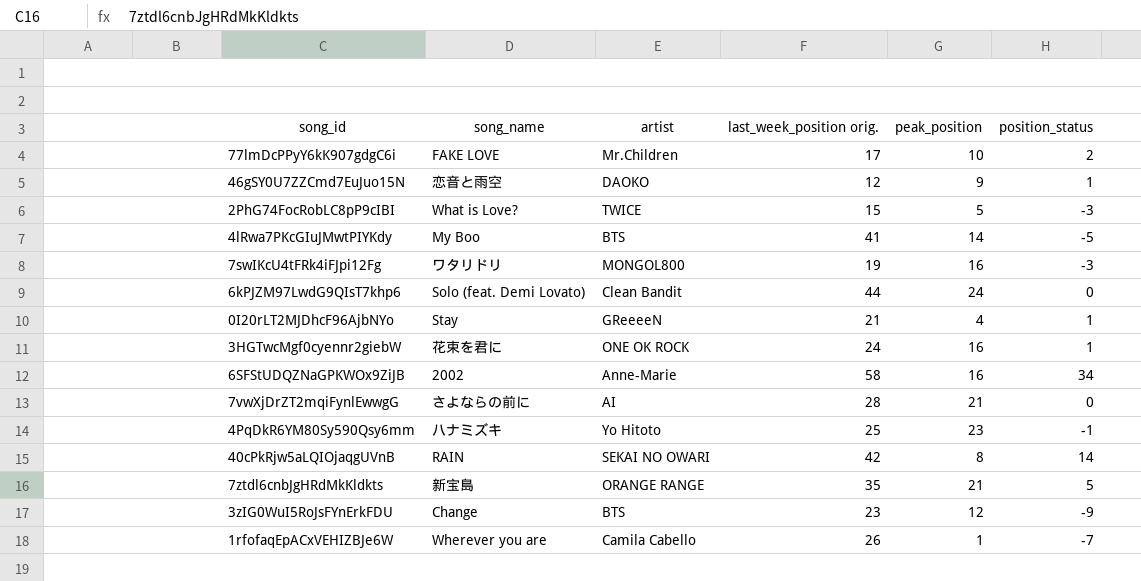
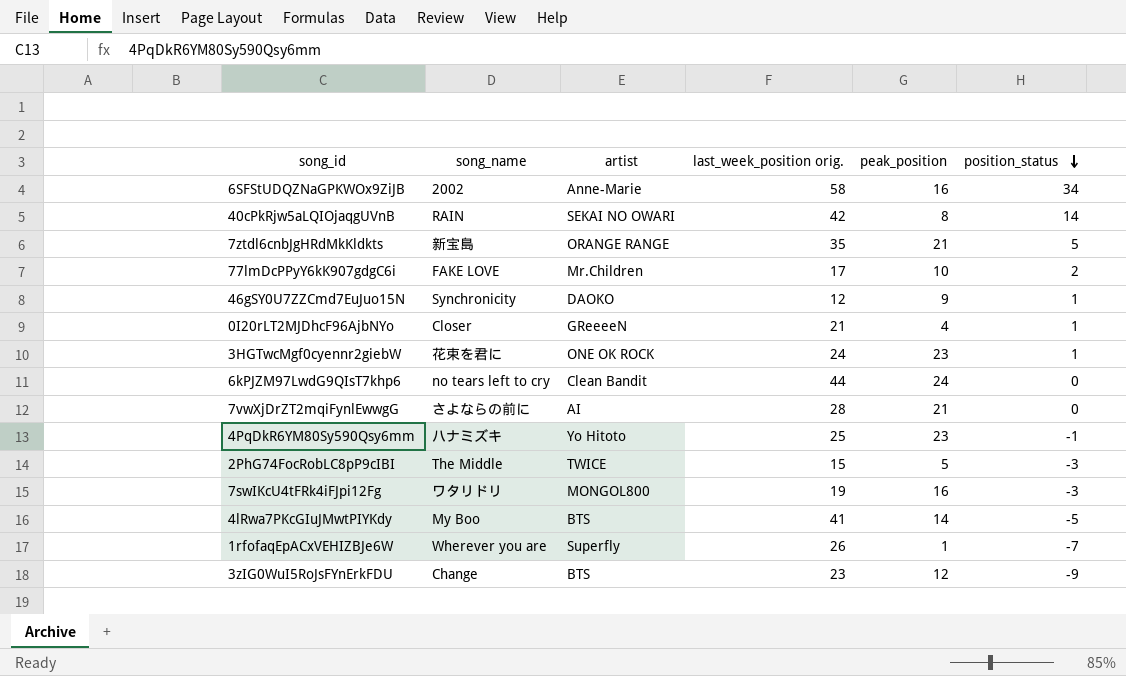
row order: none -> position_status descending
46gSY0U7ZZCmd7EuJuo15N | song_name: 恋音と雨空 -> Synchronicity
0I20rLT2MJDhcF96AjbNYo | song_name: Stay -> Closer
3HGTwcMgf0cyennr2giebW | peak_position: 16 -> 23
6kPJZM97LwdG9QIsT7khp6 | song_name: Solo (feat. Demi Lovato) -> no tears left to cry
2PhG74FocRobLC8pP9cIBI | song_name: What is Love? -> The Middle
1rfofaqEpACxVEHIZBJe6W | artist: Camila Cabello -> Superfly

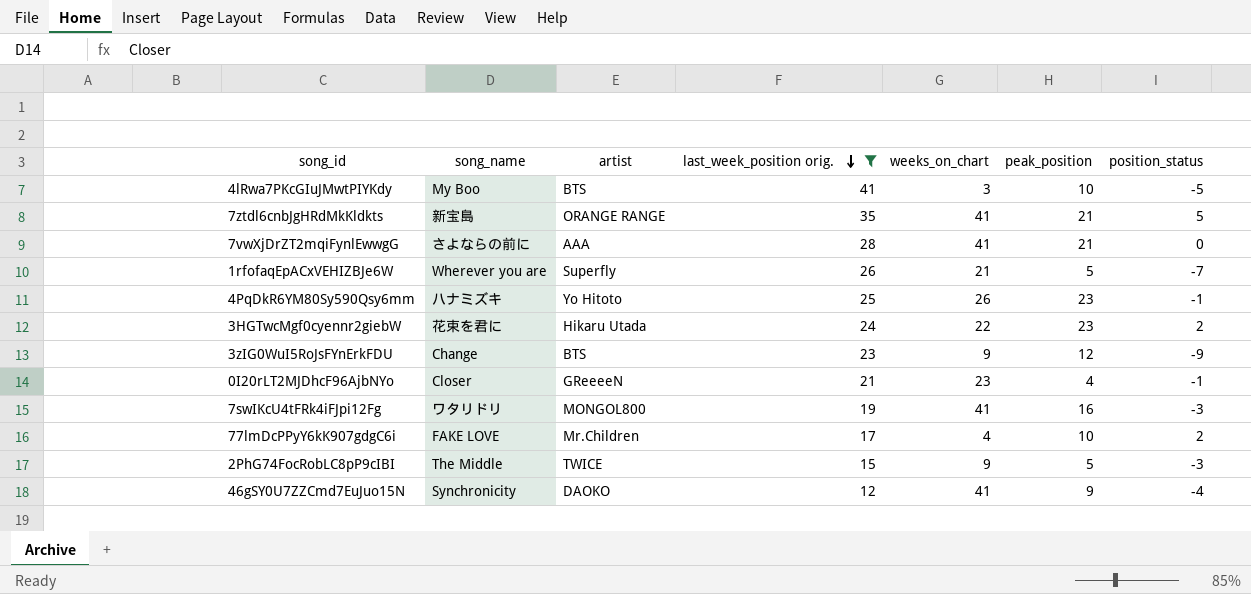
filter: none -> last_week_position orig. <= 41
row order: position_status descending -> last_week_position orig. descending
column weeks_on_chart | position: none -> 5
4lRwa7PKcGIuJMwtPIYKdy | peak_position: 14 -> 10
7vwXjDrZT2mqiFynlEwwgG | artist: AI -> AAA
1rfofaqEpACxVEHIZBJe6W | peak_position: 1 -> 5
3HGTwcMgf0cyennr2giebW | artist: ONE OK ROCK -> Hikaru Utada
3HGTwcMgf0cyennr2giebW | position_status: 1 -> 2
0I20rLT2MJDhcF96AjbNYo | position_status: 1 -> -1
46gSY0U7ZZCmd7EuJuo15N | position_status: 1 -> -4

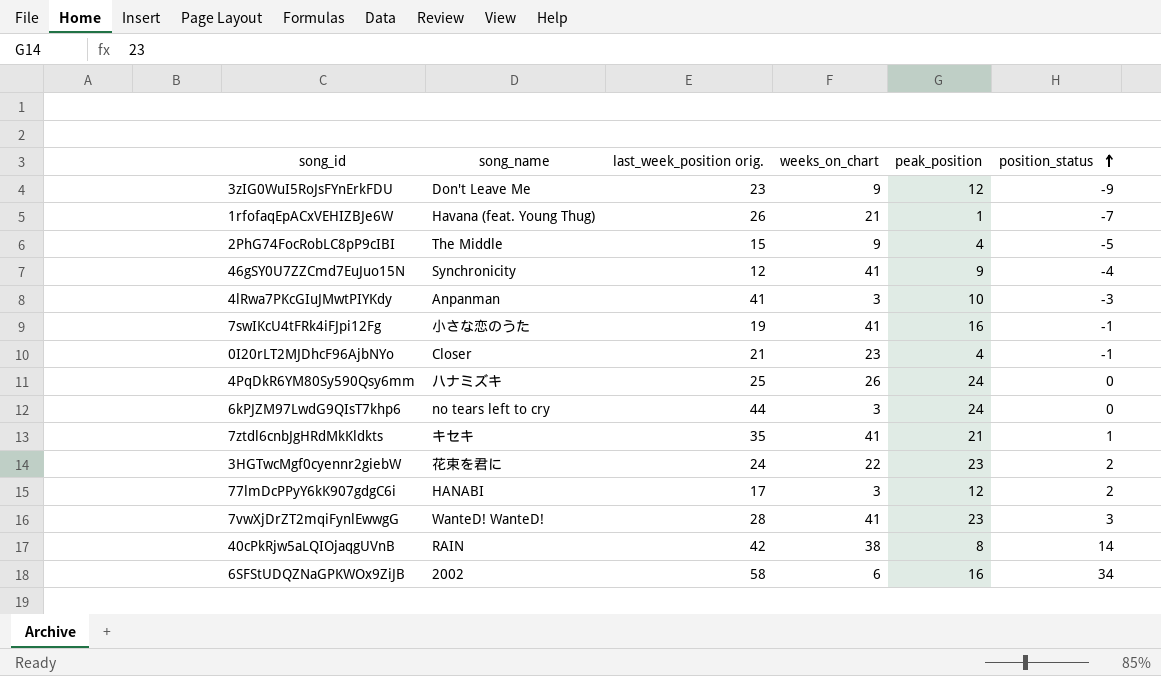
filter: last_week_position orig. <= 41 -> none
row order: last_week_position orig. descending -> position_status ascending
column artist | position: 3 -> none
3zIG0WuI5RoJsFYnErkFDU | song_name: Change -> Don't Leave Me
1rfofaqEpACxVEHIZBJe6W | song_name: Wherever you are -> Havana (feat. Young Thug)
1rfofaqEpACxVEHIZBJe6W | peak_position: 5 -> 1
2PhG74FocRobLC8pP9cIBI | peak_position: 5 -> 4
2PhG74FocRobLC8pP9cIBI | position_status: -3 -> -5
4lRwa7PKcGIuJMwtPIYKdy | song_name: My Boo -> Anpanman
4lRwa7PKcGIuJMwtPIYKdy | position_status: -5 -> -3
7swIKcU4tFRk4iFJpi12Fg | song_name: ワタリドリ -> 小さな恋のうた
7swIKcU4tFRk4iFJpi12Fg | position_status: -3 -> -1
4PqDkR6YM80Sy590Qsy6mm | peak_position: 23 -> 24
4PqDkR6YM80Sy590Qsy6mm | position_status: -1 -> 0
7ztdl6cnbJgHRdMkKldkts | song_name: 新宝島 -> キセキ
7ztdl6cnbJgHRdMkKldkts | position_status: 5 -> 1
77lmDcPPyY6kK907gdgC6i | song_name: FAKE LOVE -> HANABI
77lmDcPPyY6kK907gdgC6i | weeks_on_chart: 4 -> 3
77lmDcPPyY6kK907gdgC6i | peak_position: 10 -> 12
7vwXjDrZT2mqiFynlEwwgG | song_name: さよならの前に -> WanteD! WanteD!
7vwXjDrZT2mqiFynlEwwgG | peak_position: 21 -> 23
7vwXjDrZT2mqiFynlEwwgG | position_status: 0 -> 3

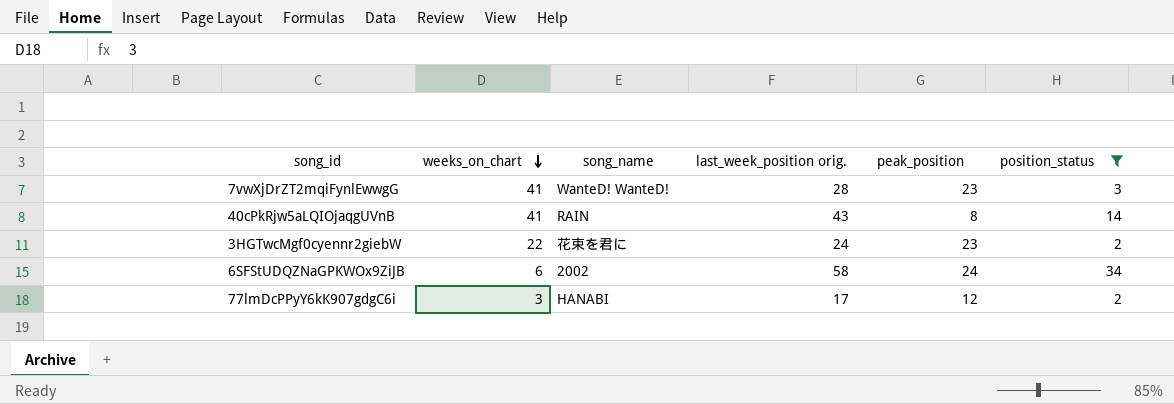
filter: none -> position_status >= 2
row order: position_status ascending -> weeks_on_chart descending
column weeks_on_chart | position: 4 -> 2
40cPkRjw5aLQIOjaqgUVnB | weeks_on_chart: 38 -> 41
40cPkRjw5aLQIOjaqgUVnB | last_week_position orig.: 42 -> 43
6SFStUDQZNaGPKWOx9ZiJB | peak_position: 16 -> 24

